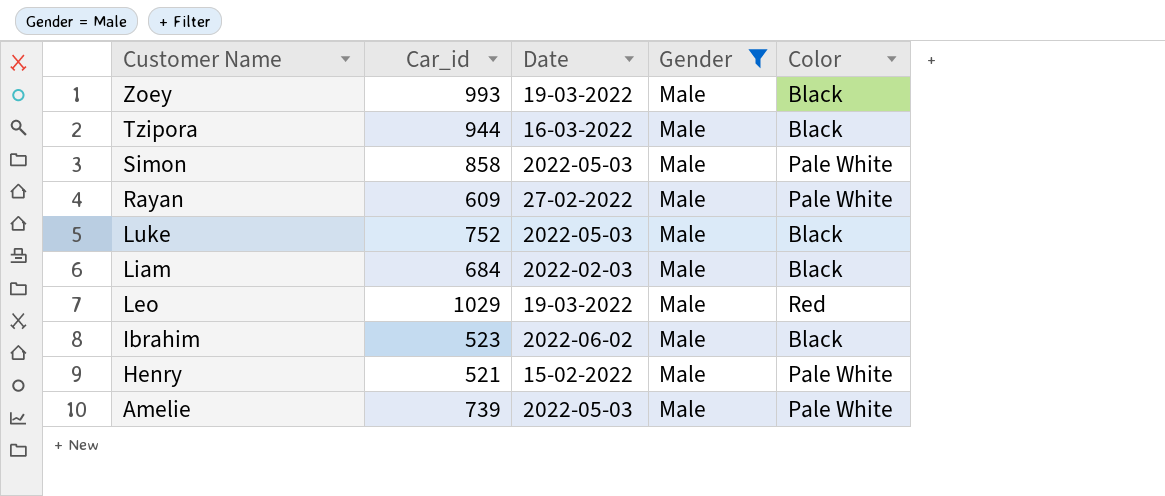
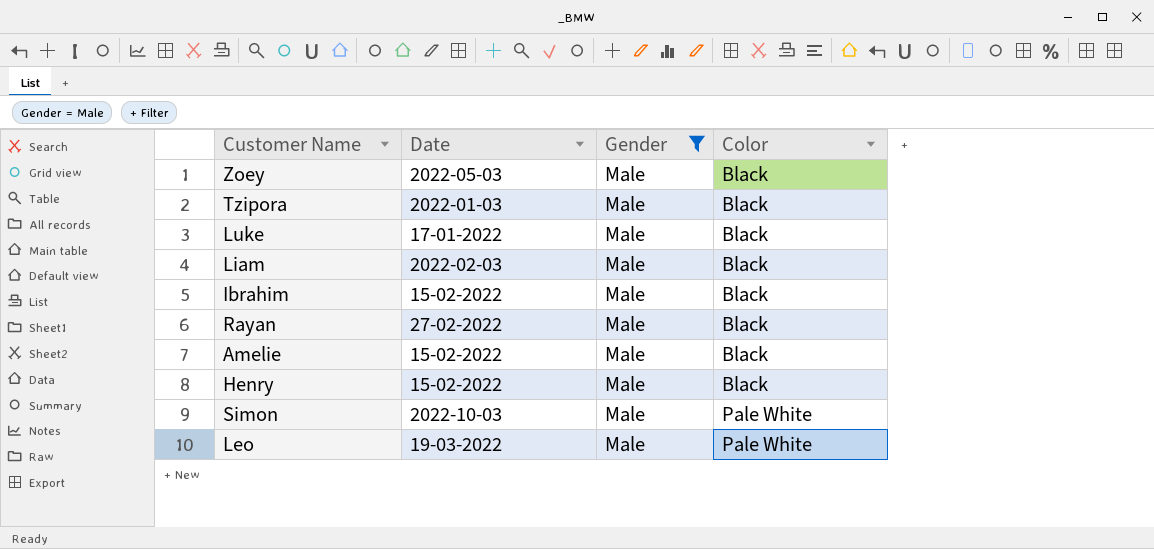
row order: Customer Name descending -> Color ascending
column Car_id | position: 2 -> none
Zoey | Date: 19-03-2022 -> 2022-05-03
Tzipora | Date: 16-03-2022 -> 2022-01-03
Luke | Date: 2022-05-03 -> 17-01-2022
Ibrahim | Date: 2022-06-02 -> 15-02-2022
Rayan | Color: Pale White -> Black
Amelie | Date: 2022-05-03 -> 15-02-2022
Amelie | Color: Pale White -> Black
Henry | Color: Pale White -> Black
Simon | Date: 2022-05-03 -> 2022-10-03
Leo | Color: Red -> Pale White

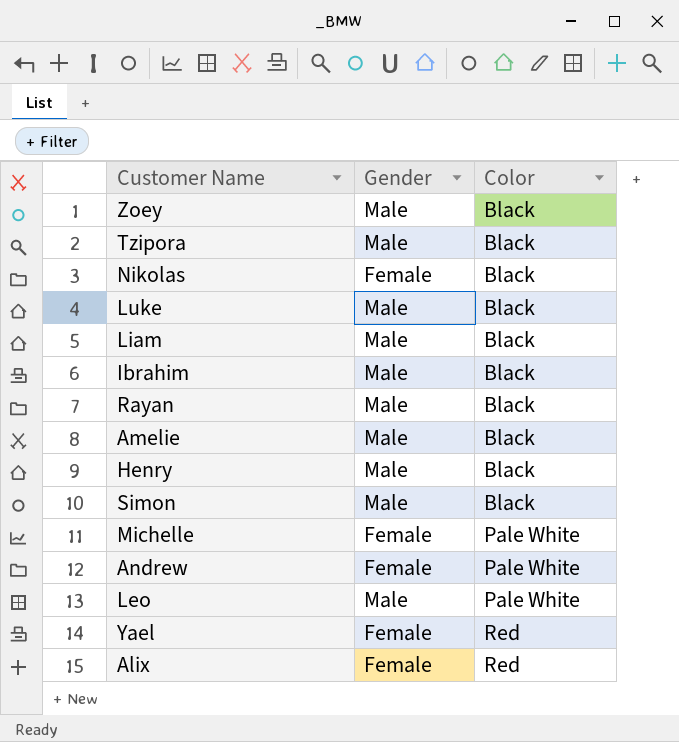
filter: Gender = Male -> none
column Date | position: 2 -> none
Simon | Color: Pale White -> Black

